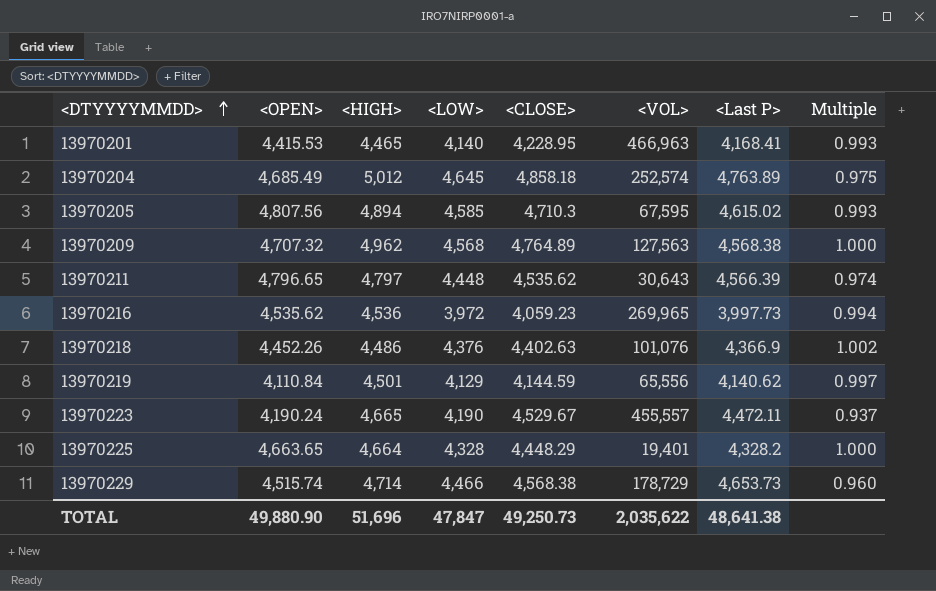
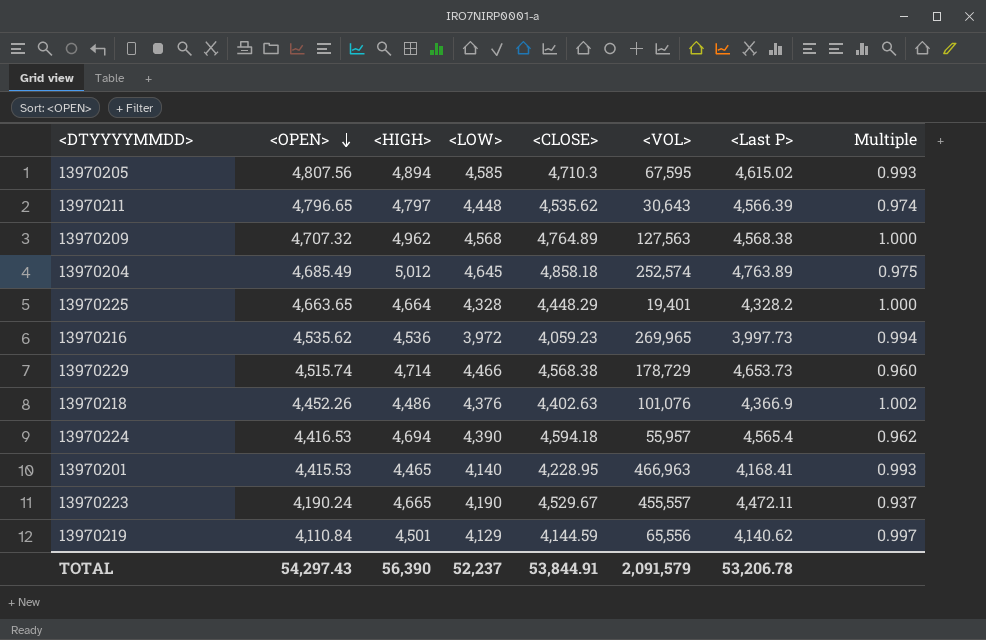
row order: <DTYYYYMMDD> ascending -> <OPEN> descending
row 13970224: none -> 4,416.53 | 4,694 | 4,390 | 4,594.18 | 55,957 | 4,565.4 | 0.962
TOTAL | <OPEN>: 49,880.90 -> 54,297.43
TOTAL | <HIGH>: 51,696 -> 56,390
TOTAL | <LOW>: 47,847 -> 52,237
TOTAL | <CLOSE>: 49,250.73 -> 53,844.91
TOTAL | <VOL>: 2,035,622 -> 2,091,579
TOTAL | <Last P>: 48,641.38 -> 53,206.78

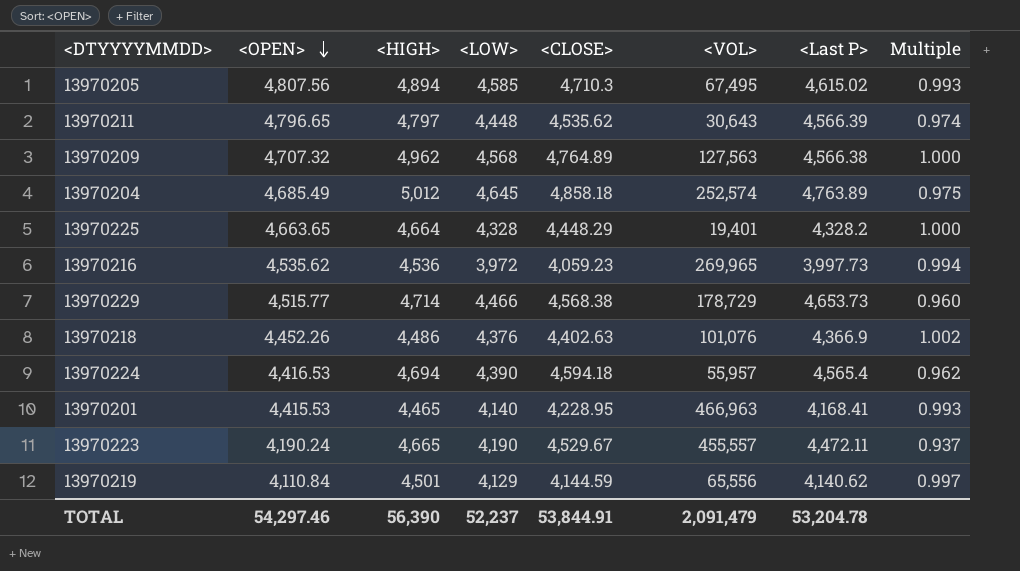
13970205 | <VOL>: 67,595 -> 67,495
13970209 | <Last P>: 4,568.38 -> 4,566.38
13970229 | <OPEN>: 4,515.74 -> 4,515.77
TOTAL | <OPEN>: 54,297.43 -> 54,297.46
TOTAL | <VOL>: 2,091,579 -> 2,091,479
TOTAL | <Last P>: 53,206.78 -> 53,204.78

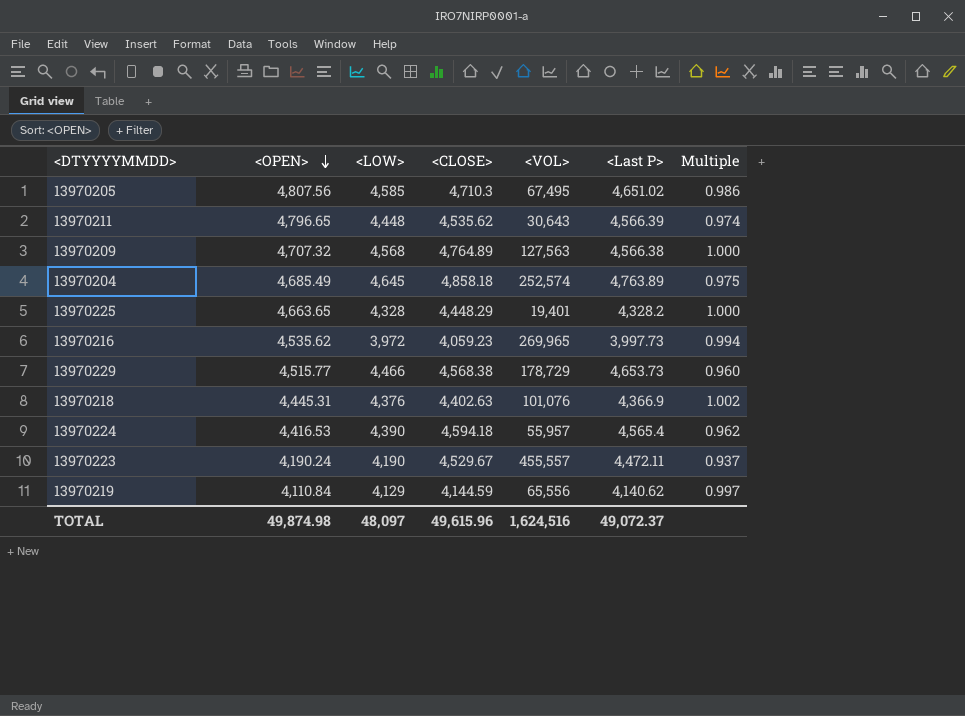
column <HIGH> | position: 3 -> none
row 13970201: 4,415.53 | 4,465 | 4,140 | 4,228.95 | 466,963 | 4,168.41 | 0.993 -> none
13970205 | <Last P>: 4,615.02 -> 4,651.02
13970205 | Multiple: 0.993 -> 0.986
13970218 | <OPEN>: 4,452.26 -> 4,445.31
TOTAL | <OPEN>: 54,297.46 -> 49,874.98
TOTAL | <LOW>: 52,237 -> 48,097
TOTAL | <CLOSE>: 53,844.91 -> 49,615.96
TOTAL | <VOL>: 2,091,479 -> 1,624,516
TOTAL | <Last P>: 53,204.78 -> 49,072.37

